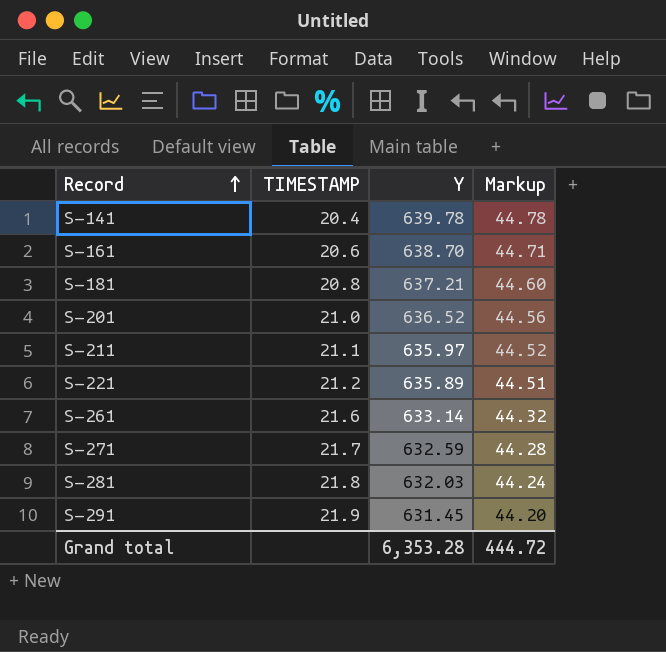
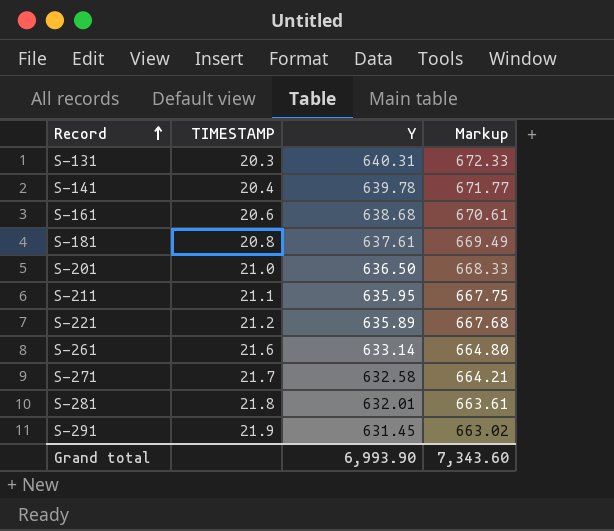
column Markup | formula: [Y] * 0.07 -> [Y] * 1.05
row S-131: none -> 20.3 | 640.31 | 672.33
S-161 | Y: 638.70 -> 638.68
S-181 | Y: 637.21 -> 637.61
S-201 | Y: 636.52 -> 636.50
S-211 | Y: 635.97 -> 635.95
S-271 | Y: 632.59 -> 632.58
S-281 | Y: 632.03 -> 632.01
Grand total | Y: 6,353.28 -> 6,993.90
Grand total | Markup: 444.72 -> 7,343.60

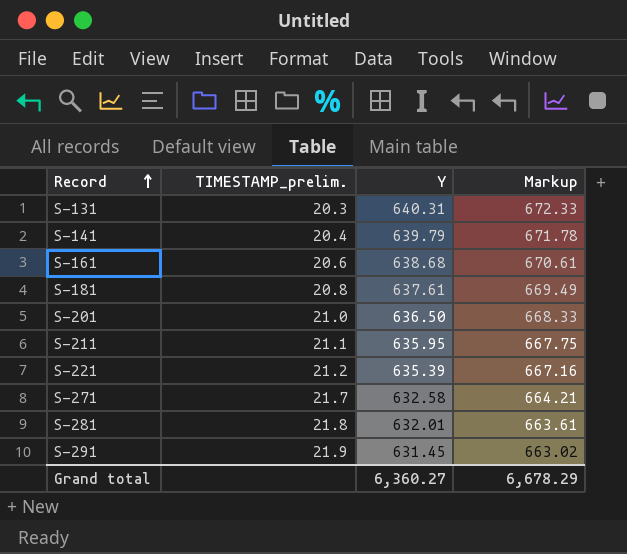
column name: TIMESTAMP -> TIMESTAMP_prelim.
row S-261: 21.6 | 633.14 | 664.80 -> none
S-141 | Y: 639.78 -> 639.79
S-141 | Markup: 671.77 -> 671.78
S-221 | Y: 635.89 -> 635.39
S-221 | Markup: 667.68 -> 667.16
Grand total | Y: 6,993.90 -> 6,360.27
Grand total | Markup: 7,343.60 -> 6,678.29

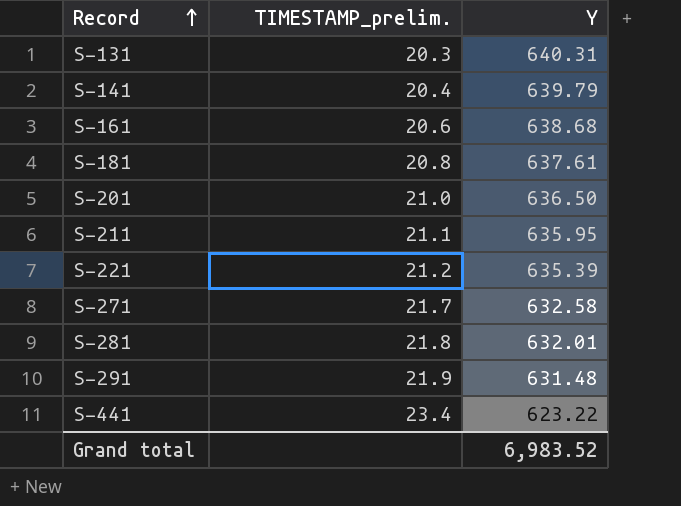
column Markup | formula: [Y] * 1.05 -> none
S-291 | Y: 631.45 -> 631.48
row S-441: none -> 23.4 | 623.22
Grand total | Y: 6,360.27 -> 6,983.52

